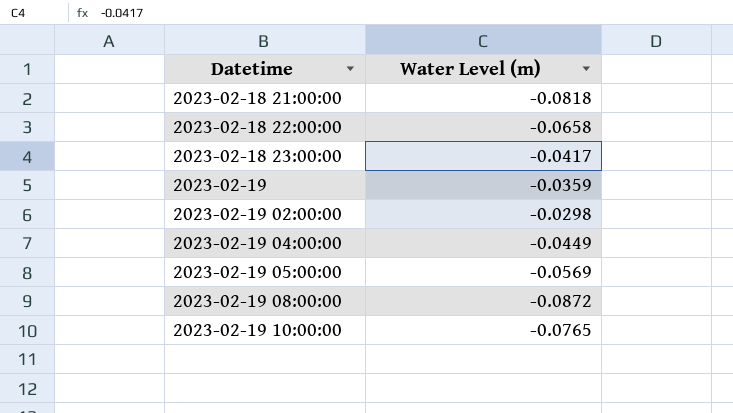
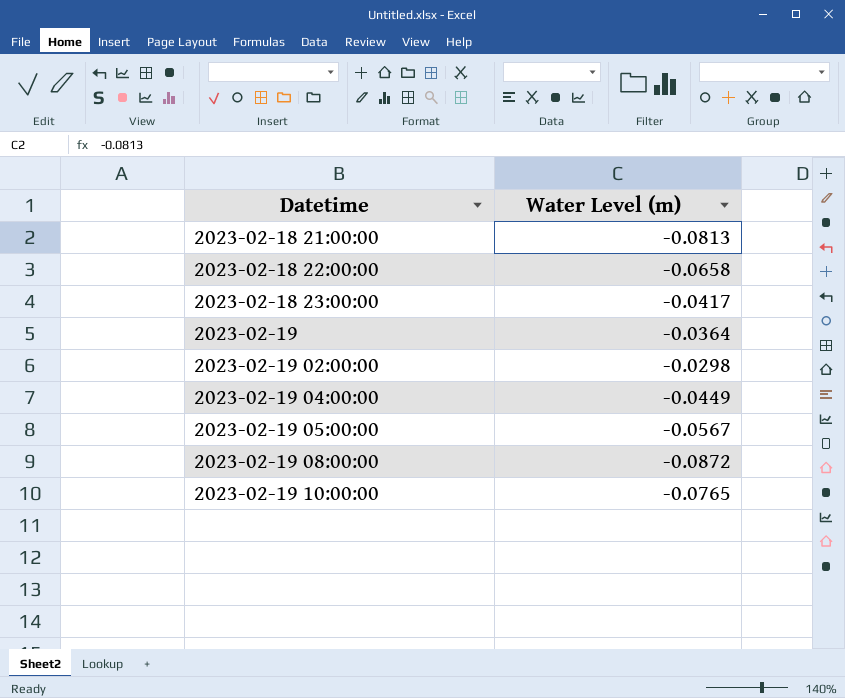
2023-02-18 21:00:00 | Water Level (m): -0.0818 -> -0.0813
2023-02-19 | Water Level (m): -0.0359 -> -0.0364
2023-02-19 05:00:00 | Water Level (m): -0.0569 -> -0.0567

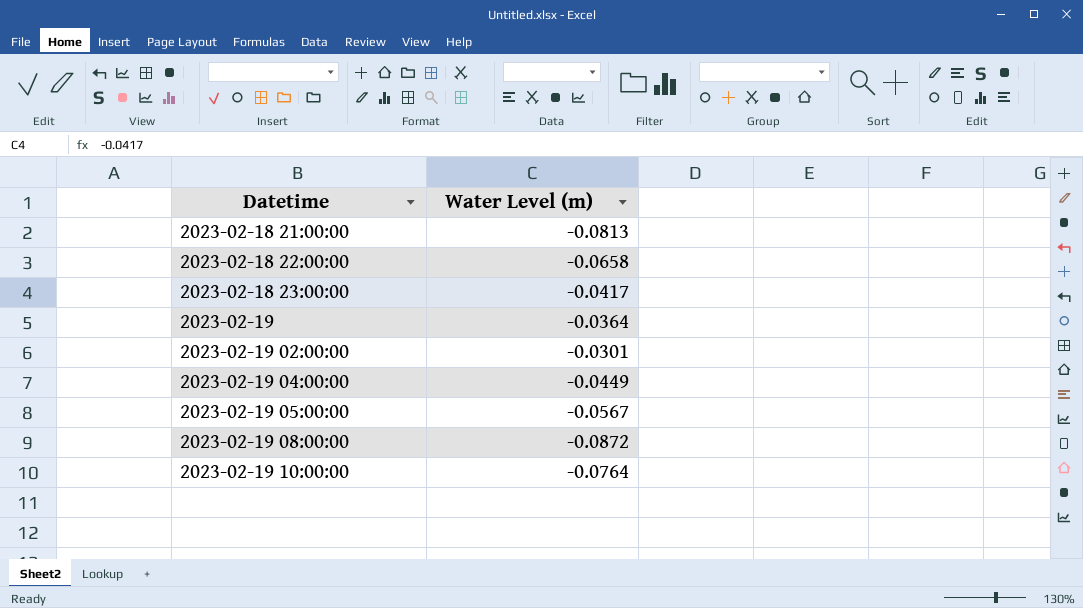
2023-02-19 02:00:00 | Water Level (m): -0.0298 -> -0.0301
2023-02-19 10:00:00 | Water Level (m): -0.0765 -> -0.0764

